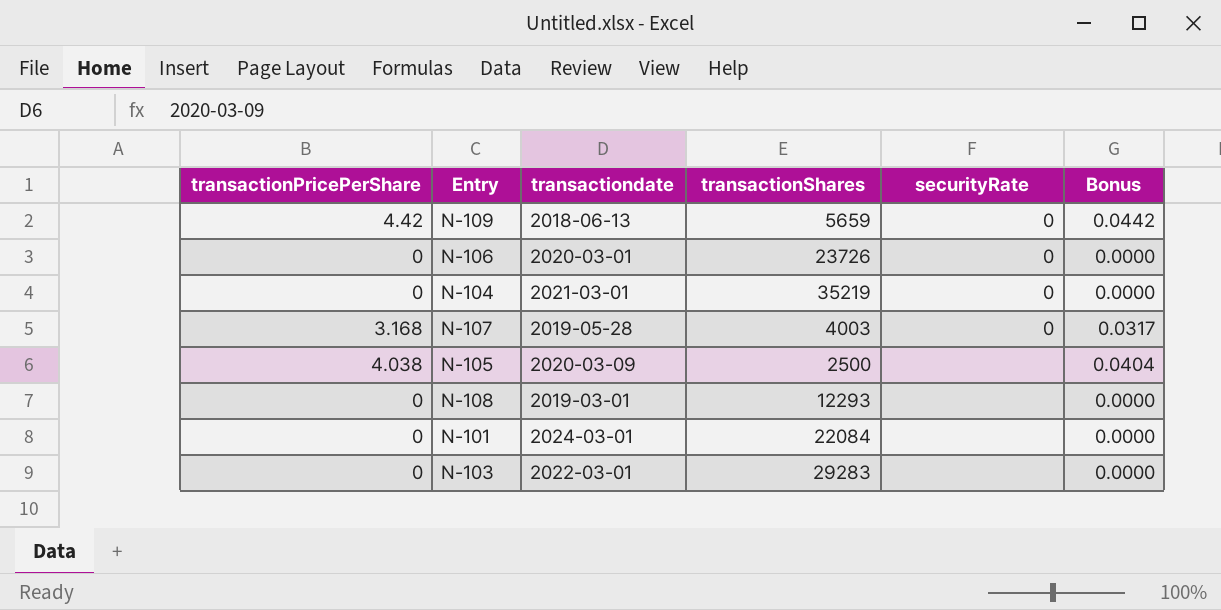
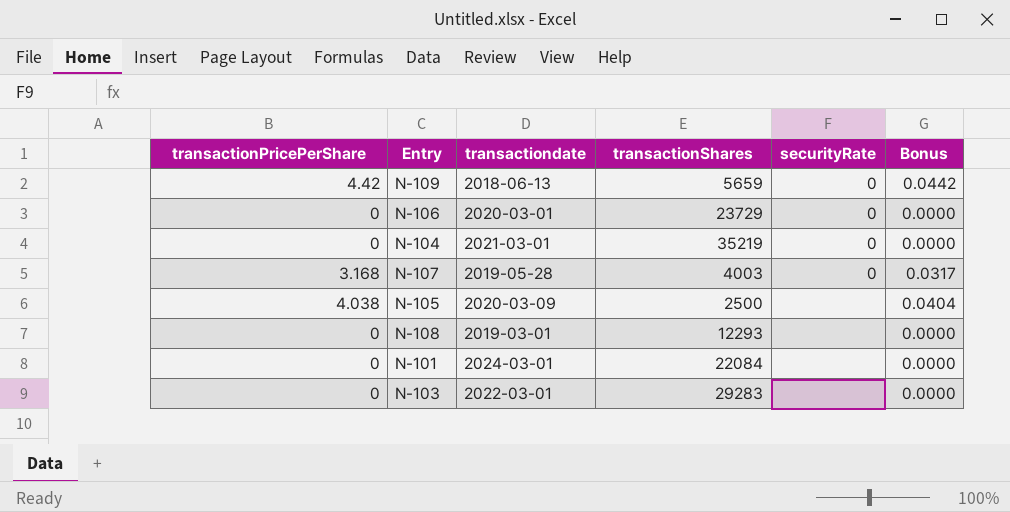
N-106 | transactionShares: 23726 -> 23729

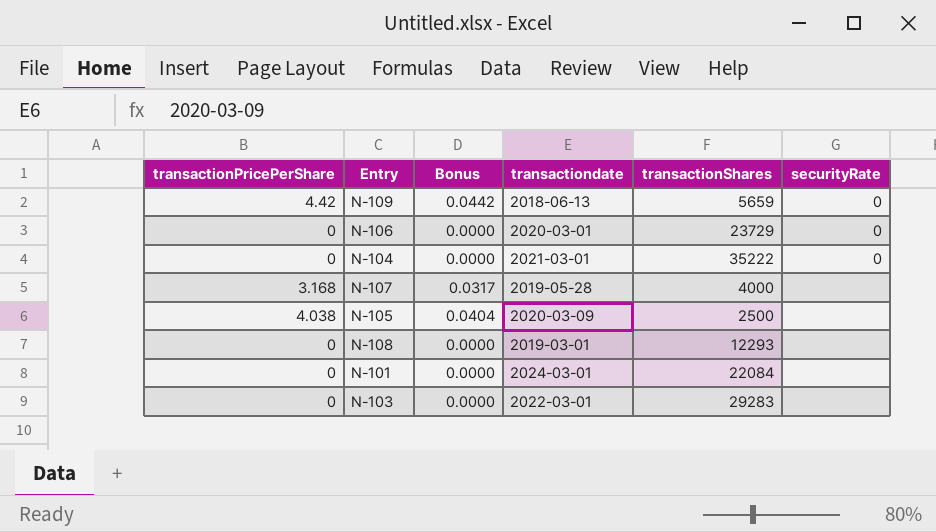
column Bonus | position: 6 -> 3
N-104 | transactionShares: 35219 -> 35222
N-107 | transactionShares: 4003 -> 4000
N-107 | securityRate: 0 -> none

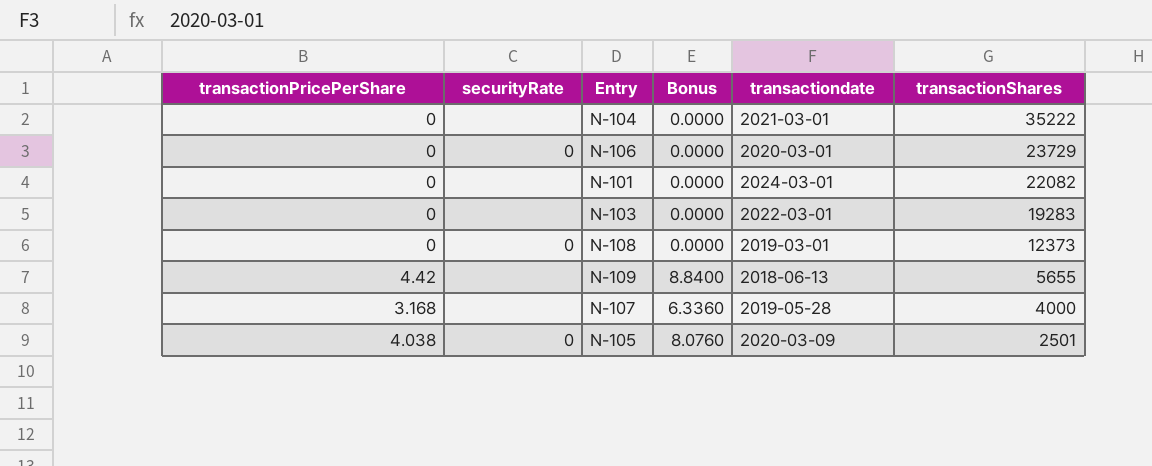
row order: none -> transactionShares descending
column securityRate | position: 6 -> 2
column Bonus | formula: [transactionPricePerShare] * 0.01 -> [transactionPricePerShare] * 2
N-104 | securityRate: 0 -> none
N-101 | transactionShares: 22084 -> 22082
N-103 | transactionShares: 29283 -> 19283
N-108 | securityRate: none -> 0
N-108 | transactionShares: 12293 -> 12373
N-109 | securityRate: 0 -> none
N-109 | transactionShares: 5659 -> 5655
N-105 | securityRate: none -> 0
N-105 | transactionShares: 2500 -> 2501

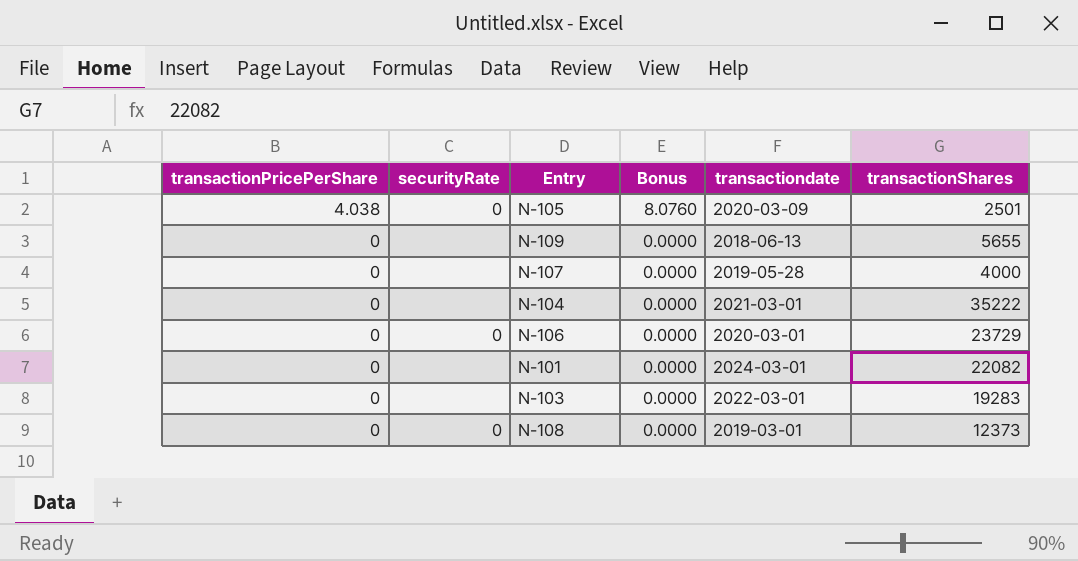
row order: transactionShares descending -> transactionPricePerShare descending
N-109 | transactionPricePerShare: 4.42 -> 0
N-109 | Bonus: 8.8400 -> 0.0000
N-107 | transactionPricePerShare: 3.168 -> 0
N-107 | Bonus: 6.3360 -> 0.0000

